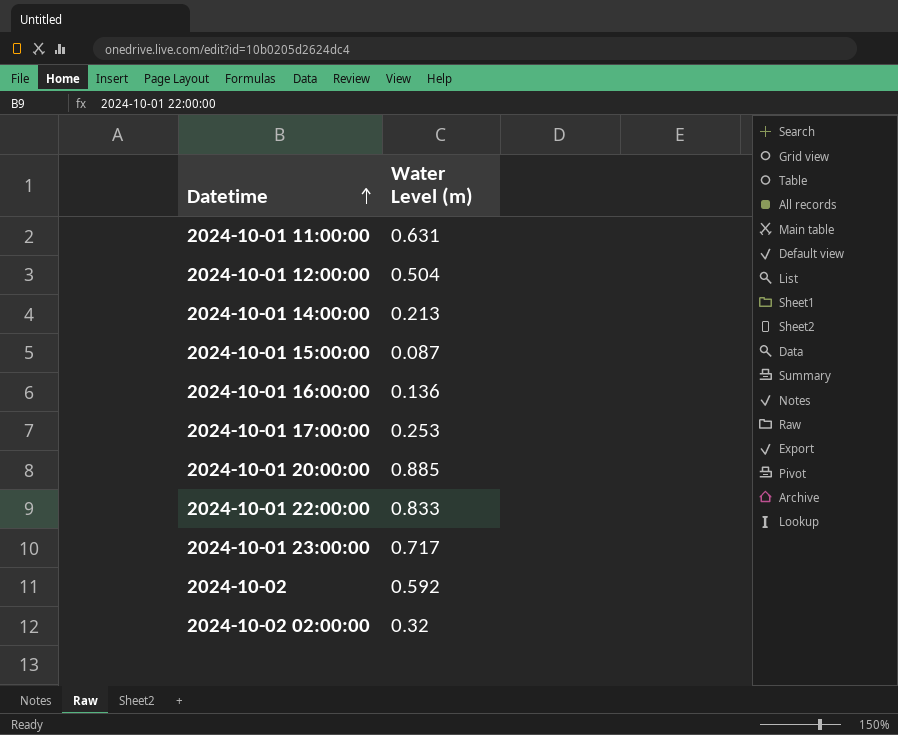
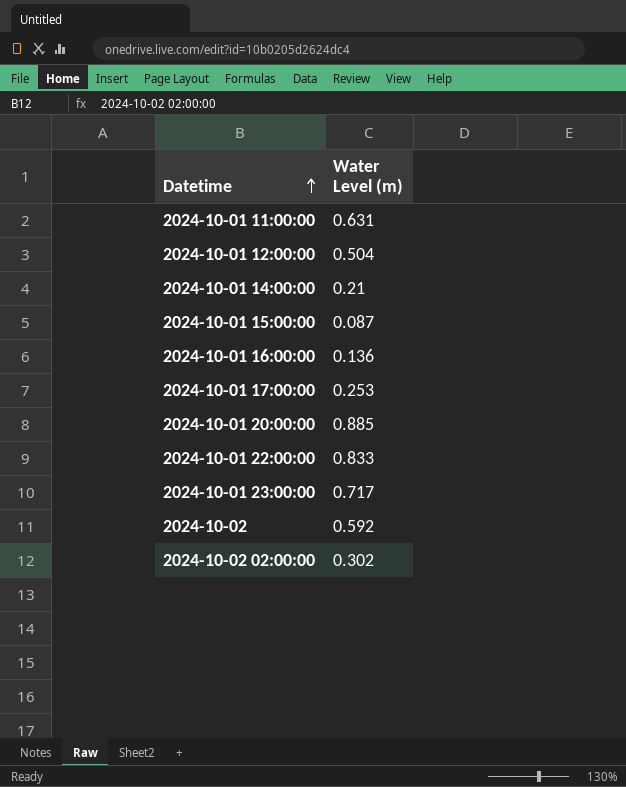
2024-10-01 14:00:00 | Water Level (m): 0.213 -> 0.21
2024-10-02 02:00:00 | Water Level (m): 0.32 -> 0.302

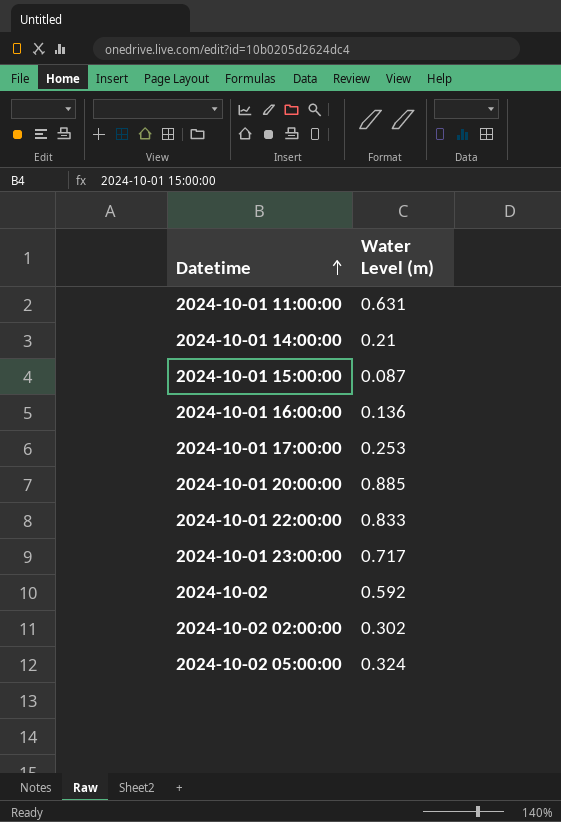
row 2024-10-01 12:00:00: 0.504 -> none
row 2024-10-02 05:00:00: none -> 0.324

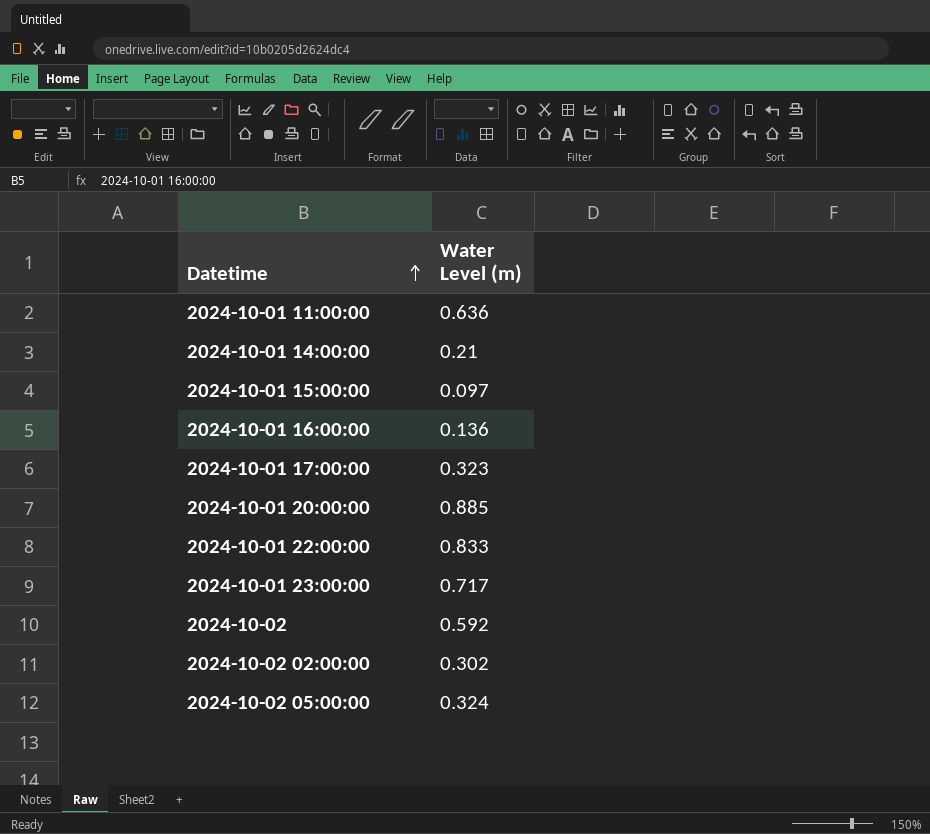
2024-10-01 11:00:00 | Water Level (m): 0.631 -> 0.636
2024-10-01 15:00:00 | Water Level (m): 0.087 -> 0.097
2024-10-01 17:00:00 | Water Level (m): 0.253 -> 0.323

